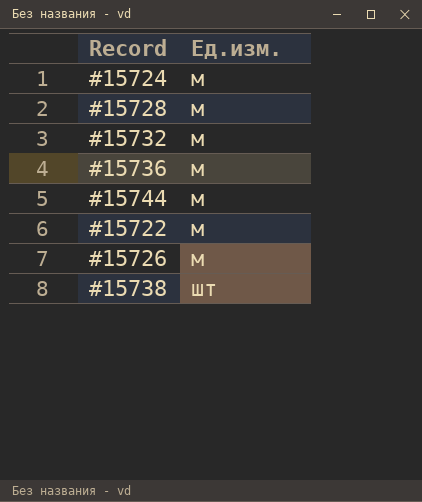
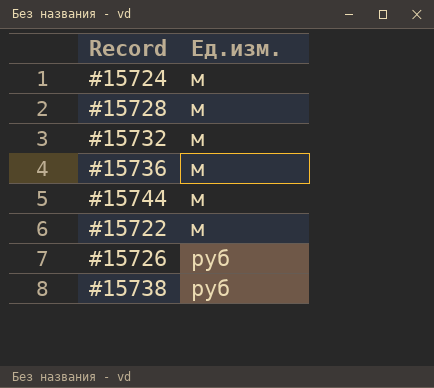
#15726 | Ед.изм.: м -> руб
#15738 | Ед.изм.: шт -> руб

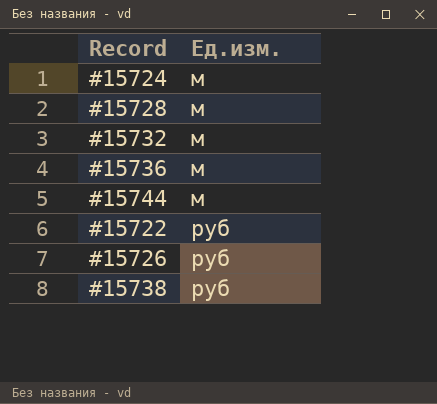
#15722 | Ед.изм.: м -> руб

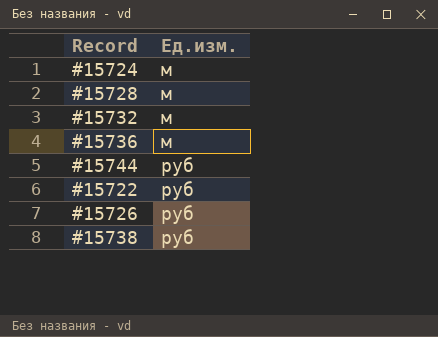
#15744 | Ед.изм.: м -> руб

